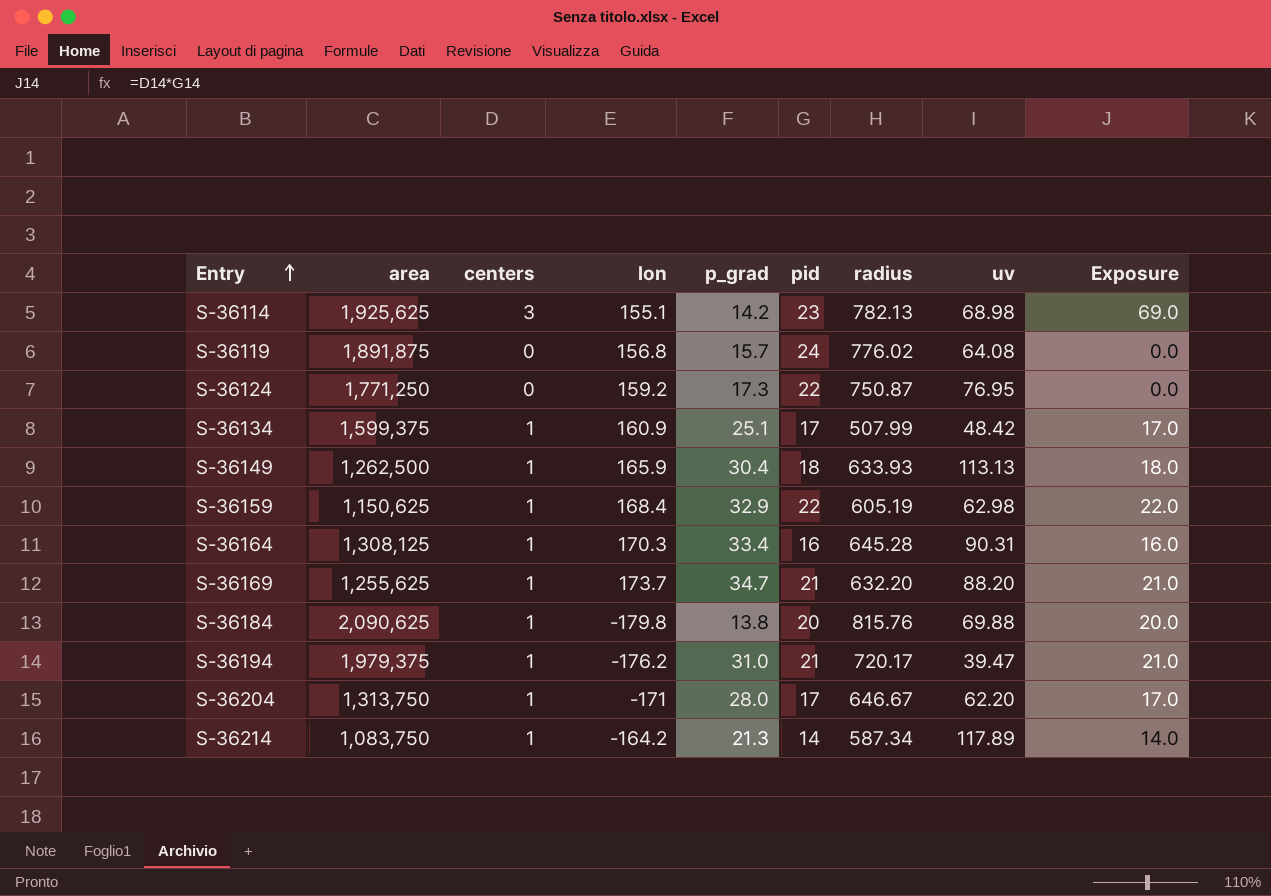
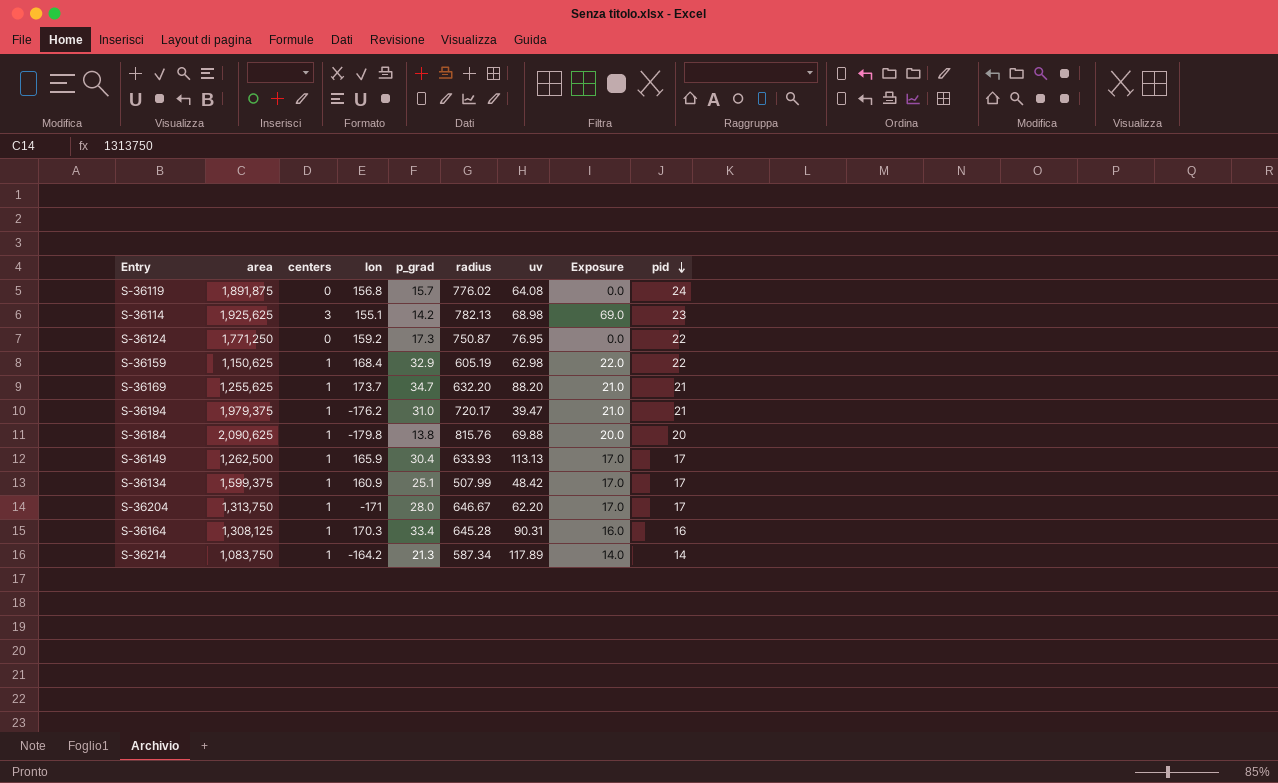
row order: Entry ascending -> pid descending
column pid | position: 6 -> 9
S-36149 | Exposure: 18.0 -> 17.0
S-36149 | pid: 18 -> 17

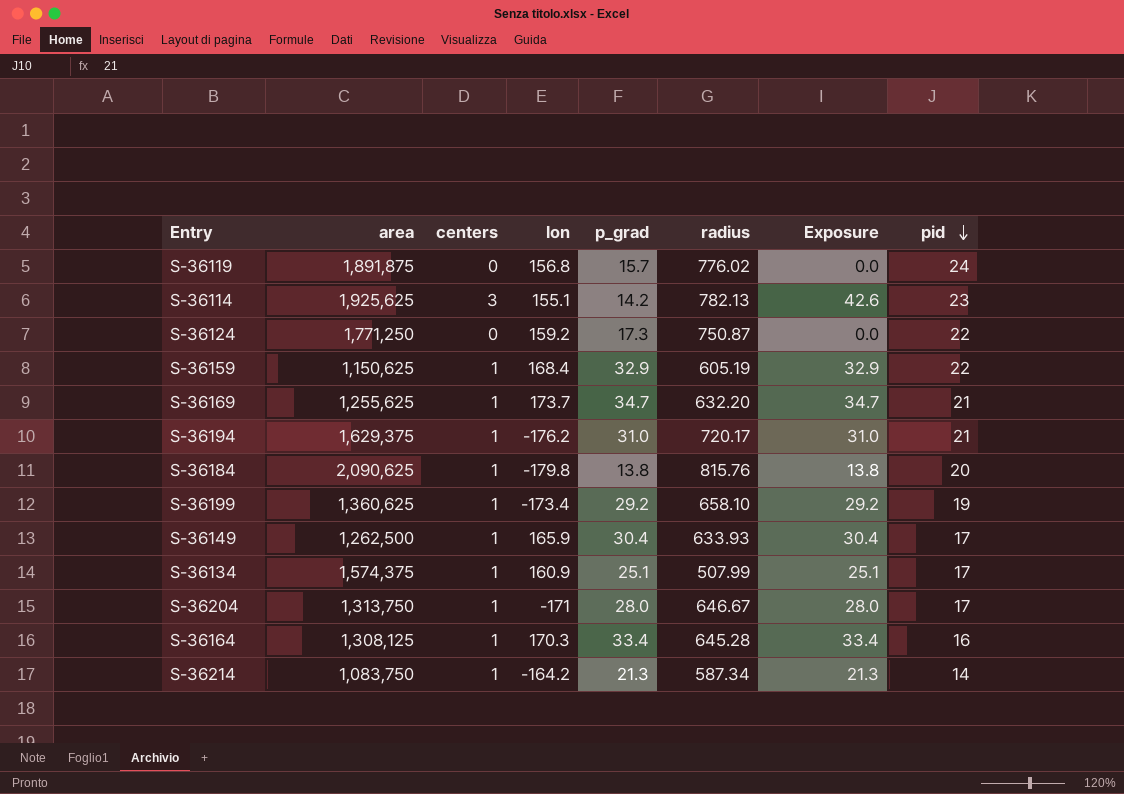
column uv | position: 7 -> none
column Exposure | formula: [centers] * [pid] -> [centers] * [p_grad]
S-36194 | area: 1,979,375 -> 1,629,375
row S-36199: none -> 1,360,625 | 1 | -173.4 | 29.2 | 658.10 | 29.2 | 19
S-36134 | area: 1,599,375 -> 1,574,375

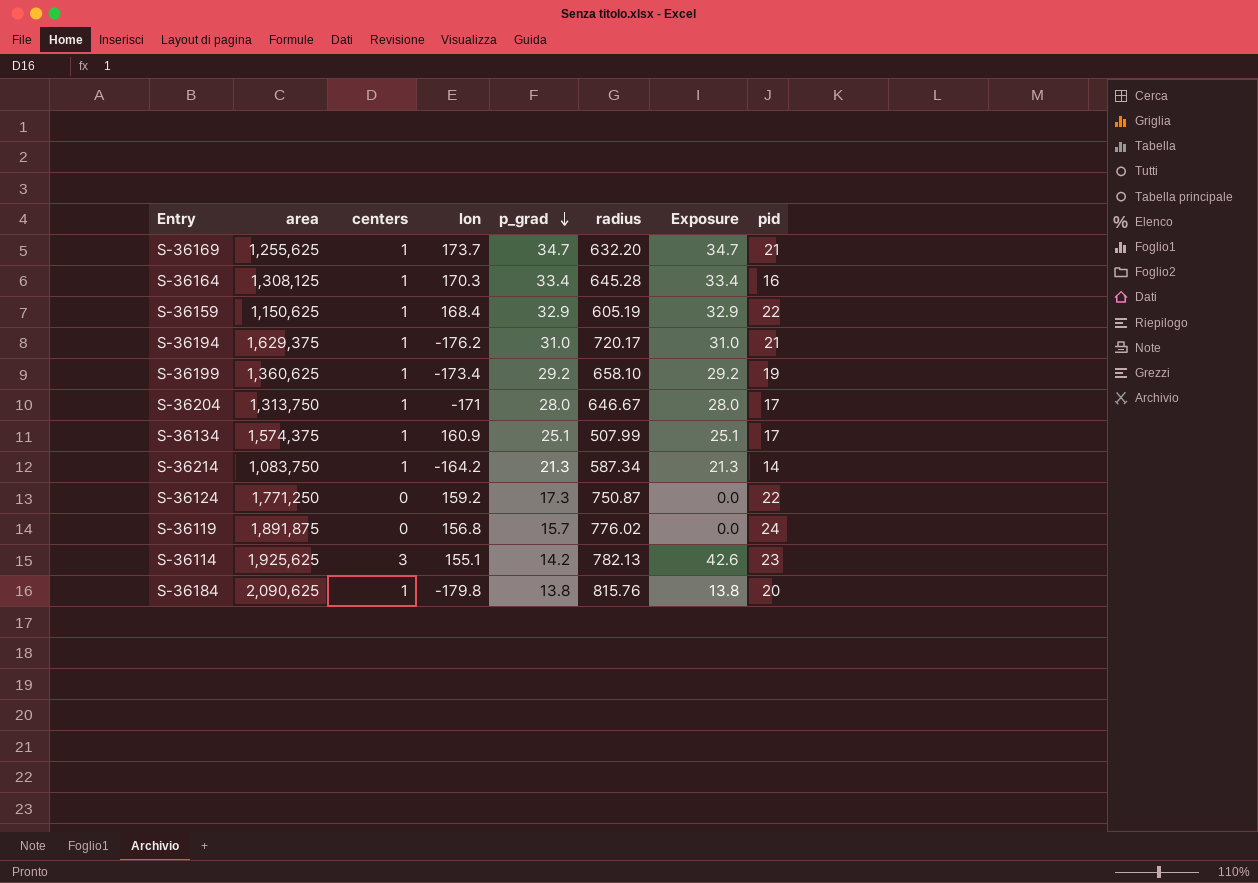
row order: pid descending -> p_grad descending
row S-36149: 1,262,500 | 1 | 165.9 | 30.4 | 633.93 | 30.4 | 17 -> none

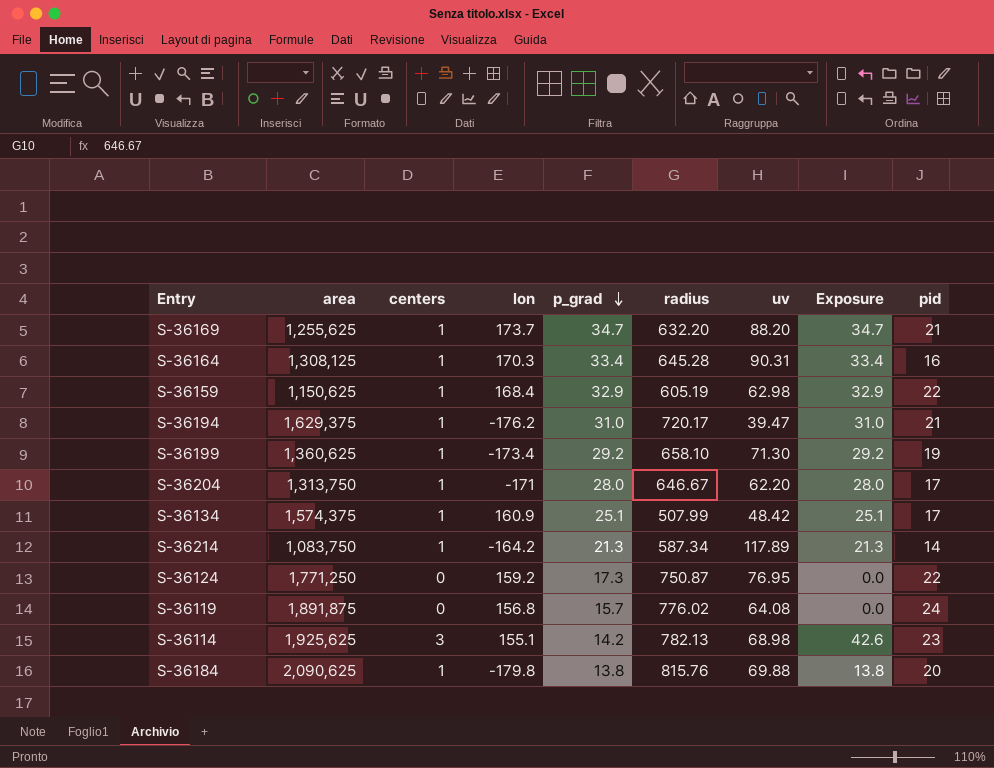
column uv | position: none -> 7

